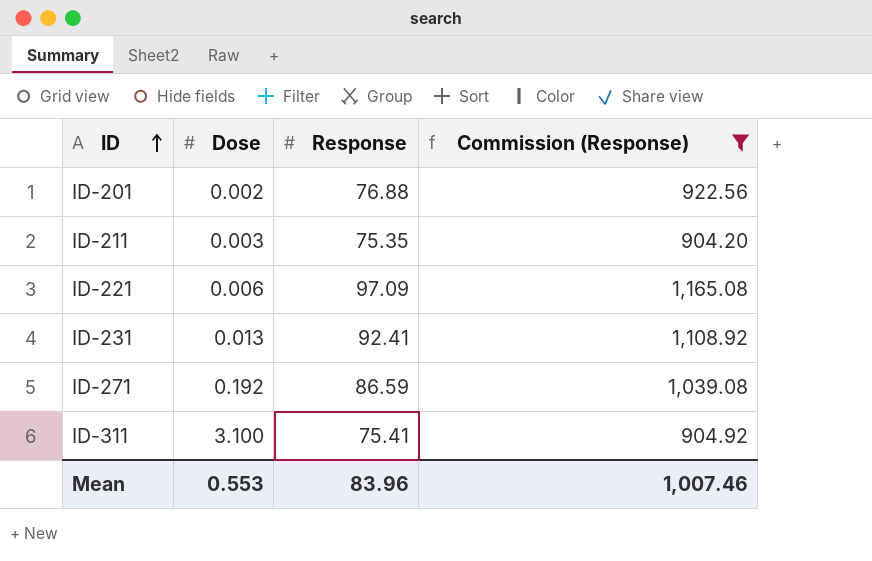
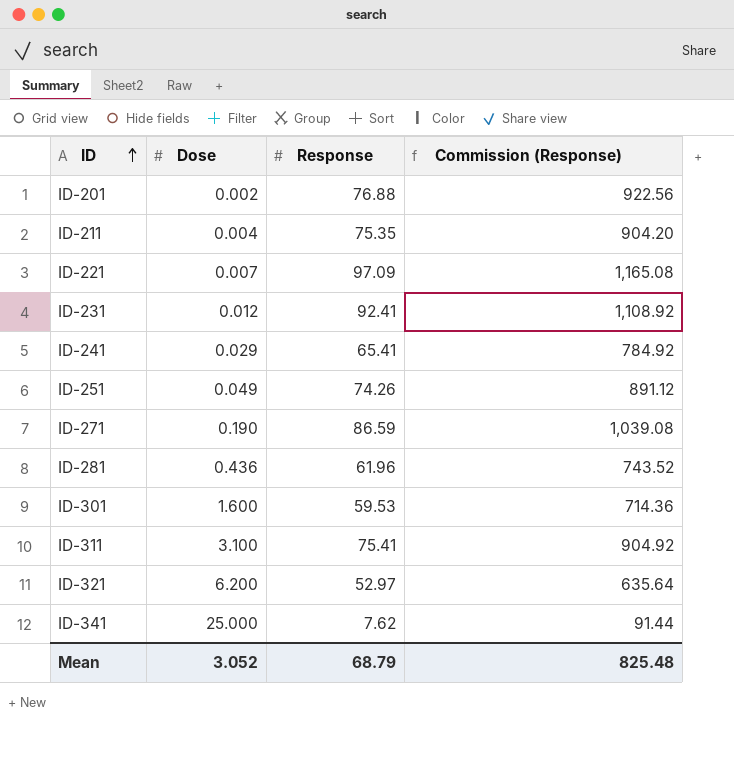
filter: Commission (Response) >= 904.20 -> none
ID-211 | Dose: 0.003 -> 0.004
ID-221 | Dose: 0.006 -> 0.007
ID-231 | Dose: 0.013 -> 0.012
ID-271 | Dose: 0.192 -> 0.190
Mean | Dose: 0.553 -> 3.052
Mean | Response: 83.96 -> 68.79
Mean | Commission (Response): 1,007.46 -> 825.48

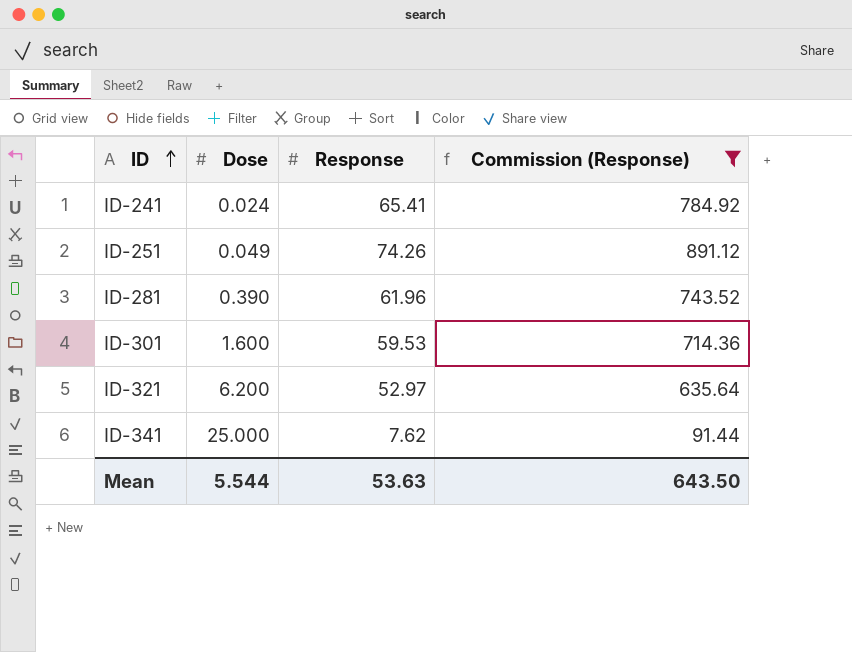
filter: none -> Commission (Response) <= 891.12
ID-241 | Dose: 0.029 -> 0.024
ID-281 | Dose: 0.436 -> 0.390
Mean | Dose: 3.052 -> 5.544
Mean | Response: 68.79 -> 53.63
Mean | Commission (Response): 825.48 -> 643.50

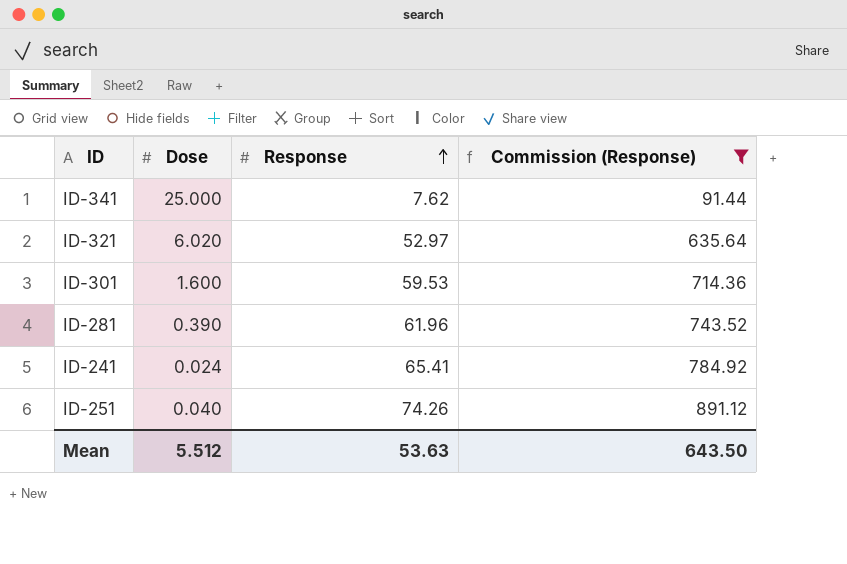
row order: ID ascending -> Response ascending
ID-321 | Dose: 6.200 -> 6.020
ID-251 | Dose: 0.049 -> 0.040
Mean | Dose: 5.544 -> 5.512

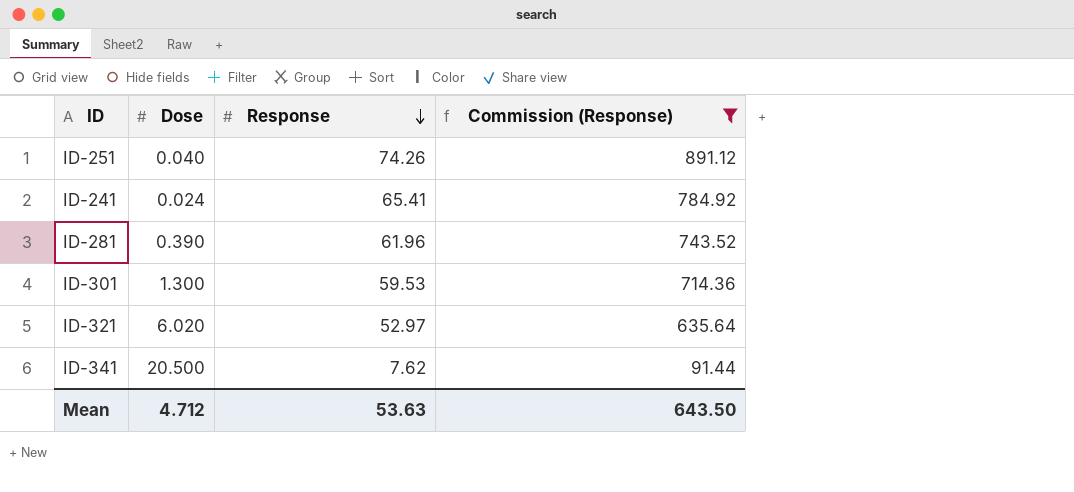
row order: Response ascending -> Response descending
ID-301 | Dose: 1.600 -> 1.300
ID-341 | Dose: 25.000 -> 20.500
Mean | Dose: 5.512 -> 4.712

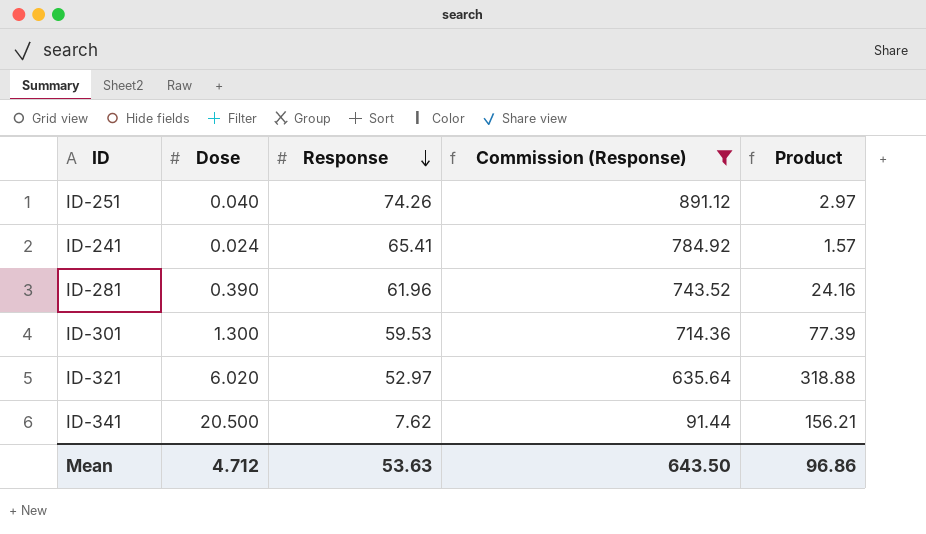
column Product | formula: none -> [Dose] * [Response]

